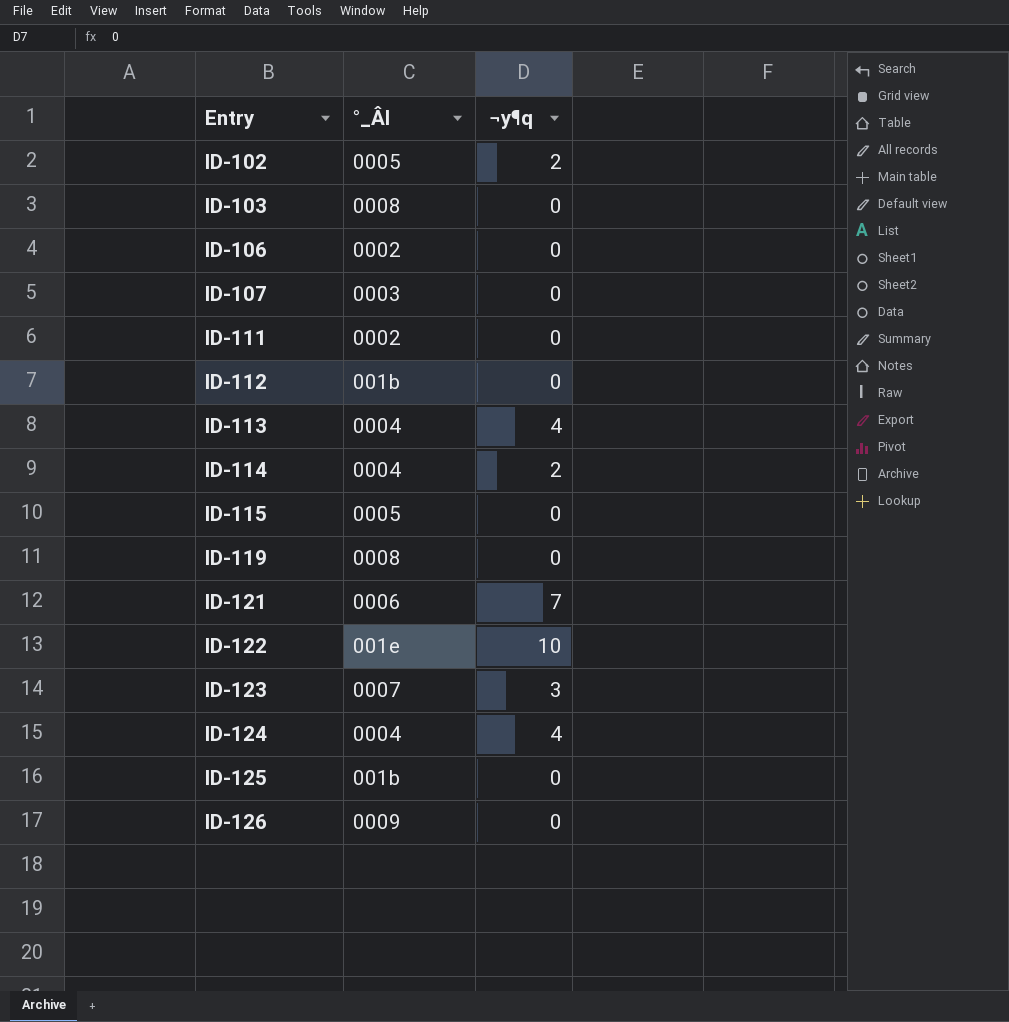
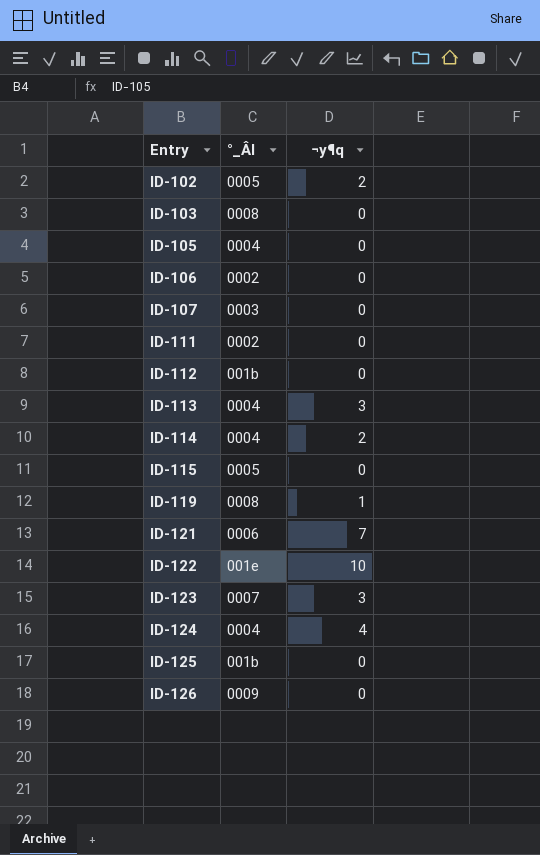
row ID-105: none -> 0004 | 0
ID-113 | ¬y¶q: 4 -> 3
ID-119 | ¬y¶q: 0 -> 1

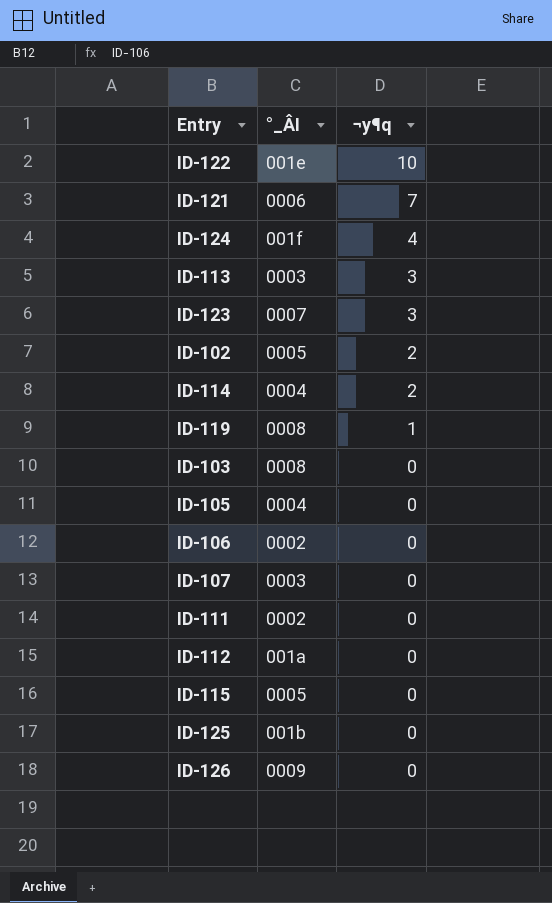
row order: Entry ascending -> ¬y¶q descending
ID-124 | °_ÂI: 0004 -> 001f
ID-113 | °_ÂI: 0004 -> 0003
ID-112 | °_ÂI: 001b -> 001a

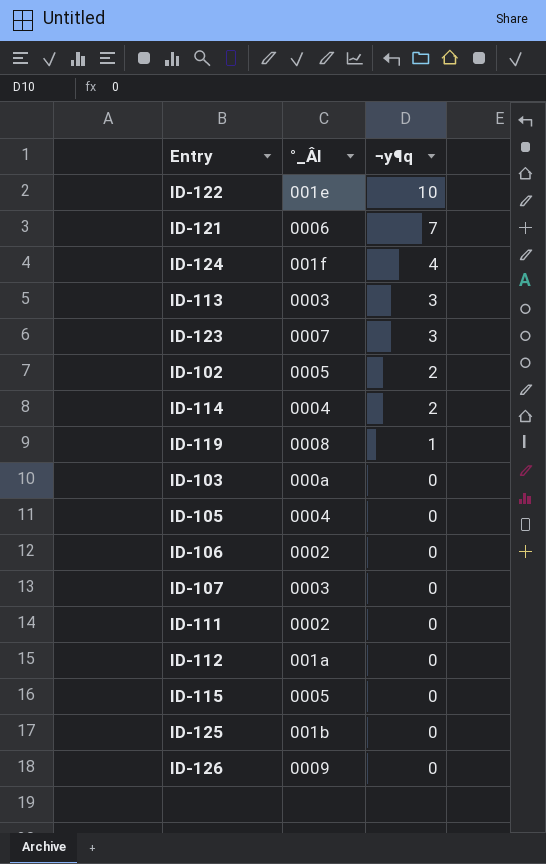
ID-103 | °_ÂI: 0008 -> 000a

